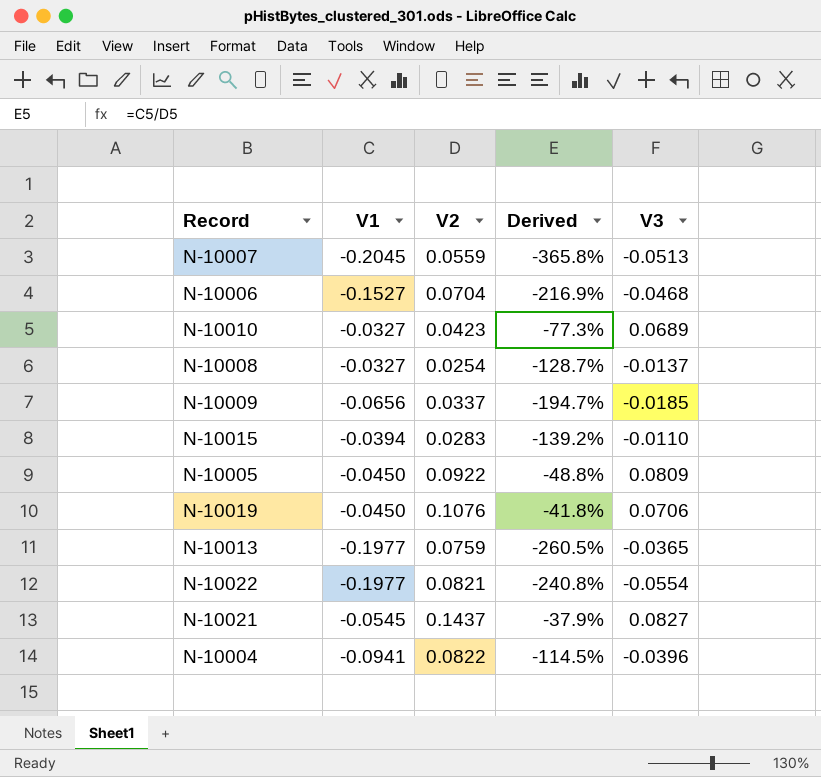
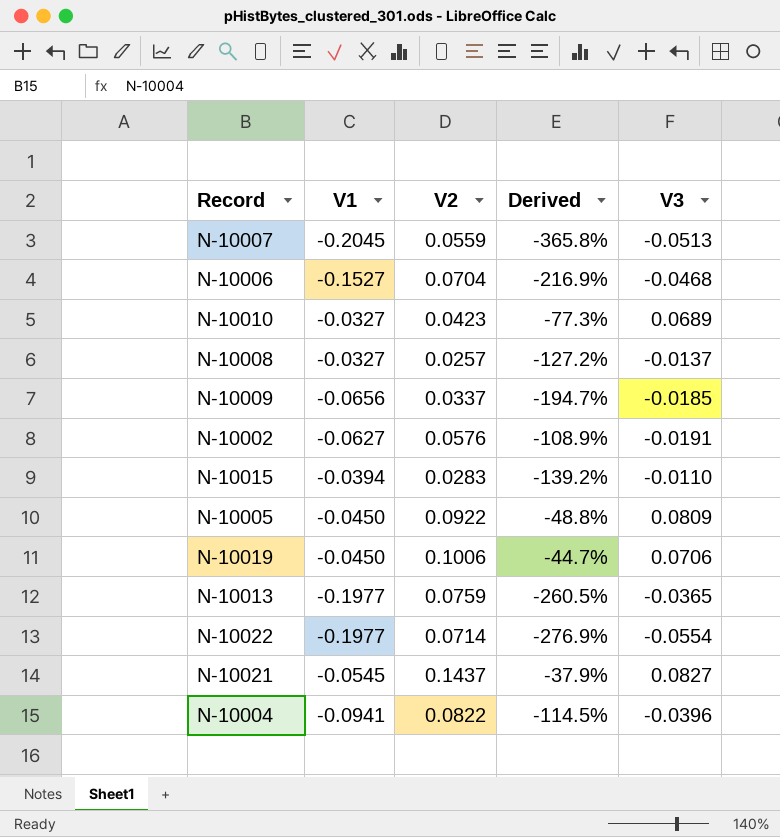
N-10008 | V2: 0.0254 -> 0.0257
N-10008 | Derived: -128.7% -> -127.2%
row N-10002: none -> -0.0627 | 0.0576 | -108.9% | -0.0191
N-10019 | V2: 0.1076 -> 0.1006
N-10019 | Derived: -41.8% -> -44.7%
N-10022 | V2: 0.0821 -> 0.0714
N-10022 | Derived: -240.8% -> -276.9%

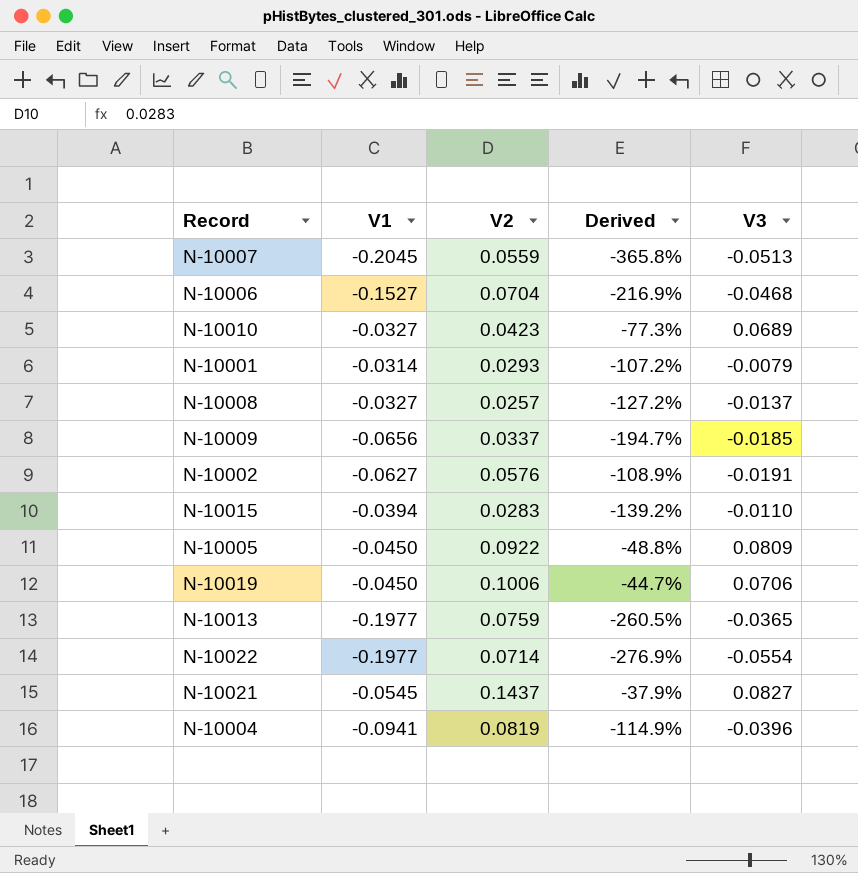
row N-10001: none -> -0.0314 | 0.0293 | -107.2% | -0.0079
N-10004 | V2: 0.0822 -> 0.0819
N-10004 | Derived: -114.5% -> -114.9%

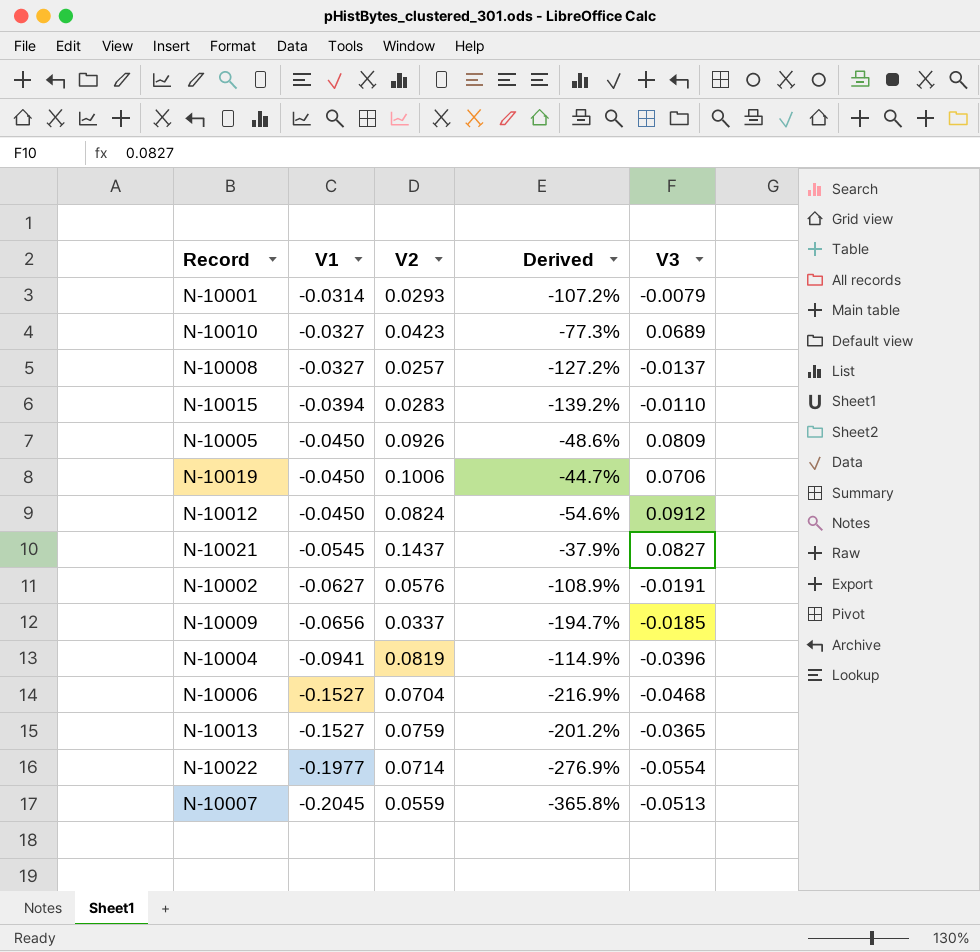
row order: none -> V1 descending
N-10005 | V2: 0.0922 -> 0.0926
N-10005 | Derived: -48.8% -> -48.6%
row N-10012: none -> -0.0450 | 0.0824 | -54.6% | 0.0912
N-10013 | V1: -0.1977 -> -0.1527
N-10013 | Derived: -260.5% -> -201.2%

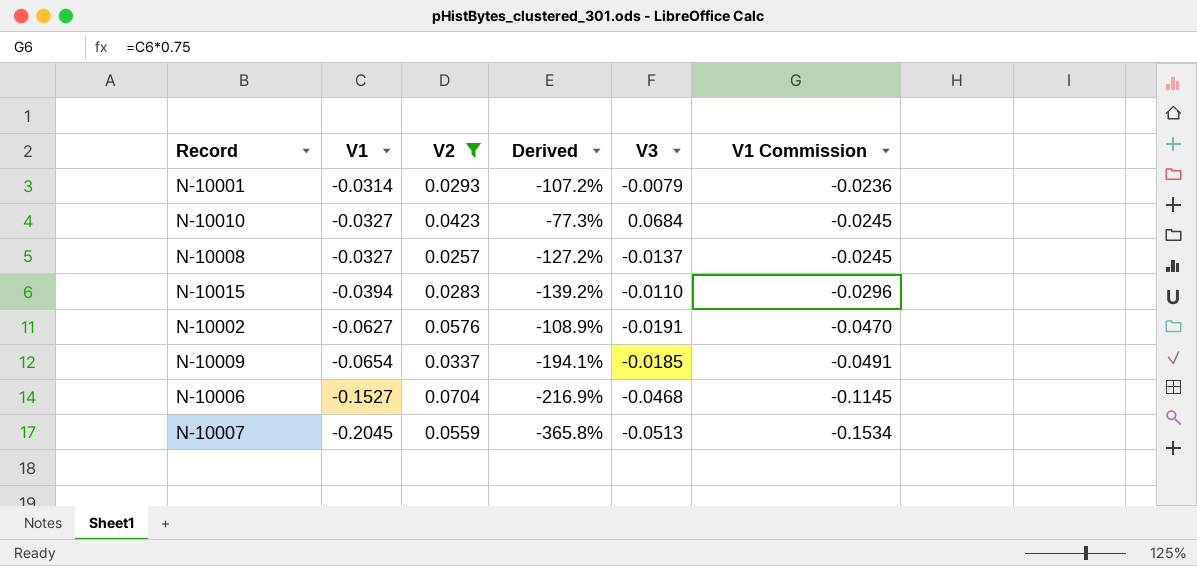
filter: none -> V2 <= 0.0704
column V1 Commission | formula: none -> [V1] * 0.75
N-10010 | V3: 0.0689 -> 0.0684
N-10009 | V1: -0.0656 -> -0.0654
N-10009 | Derived: -194.7% -> -194.1%

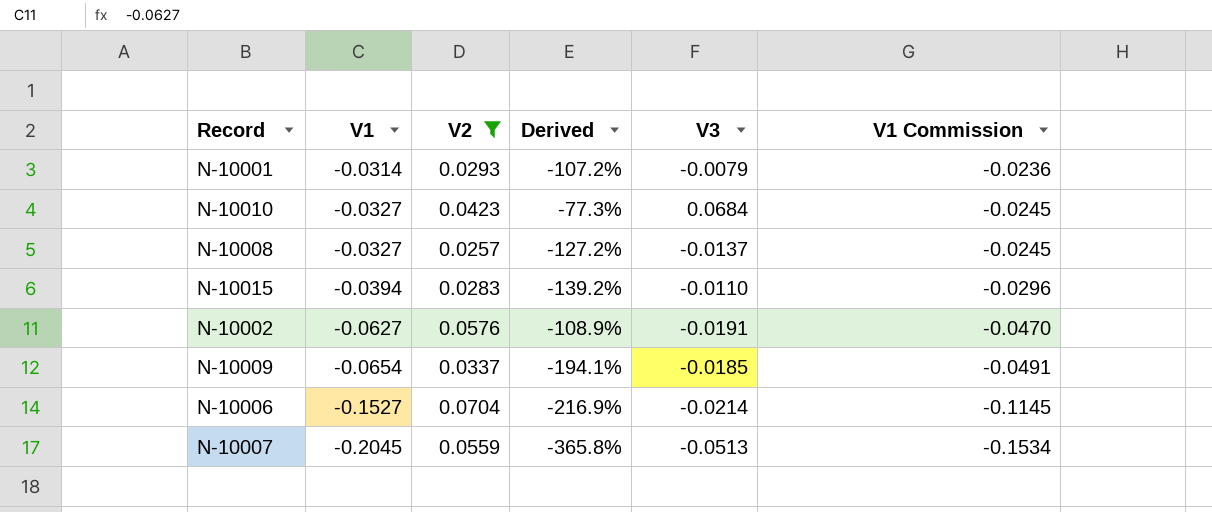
N-10006 | V3: -0.0468 -> -0.0214

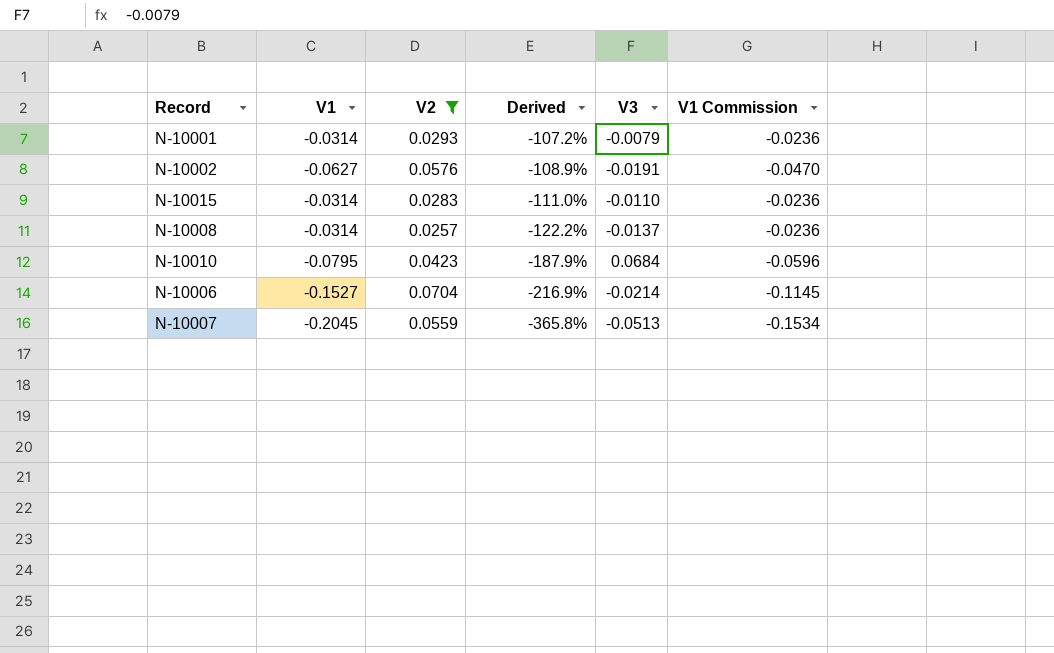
row order: V1 descending -> Derived descending
row N-10009: -0.0654 | 0.0337 | -194.1% | -0.0185 | -0.0491 -> none
N-10015 | V1: -0.0394 -> -0.0314
N-10015 | Derived: -139.2% -> -111.0%
N-10015 | V1 Commission: -0.0296 -> -0.0236
N-10008 | V1: -0.0327 -> -0.0314
N-10008 | Derived: -127.2% -> -122.2%
N-10008 | V1 Commission: -0.0245 -> -0.0236
N-10010 | V1: -0.0327 -> -0.0795
N-10010 | Derived: -77.3% -> -187.9%
N-10010 | V1 Commission: -0.0245 -> -0.0596

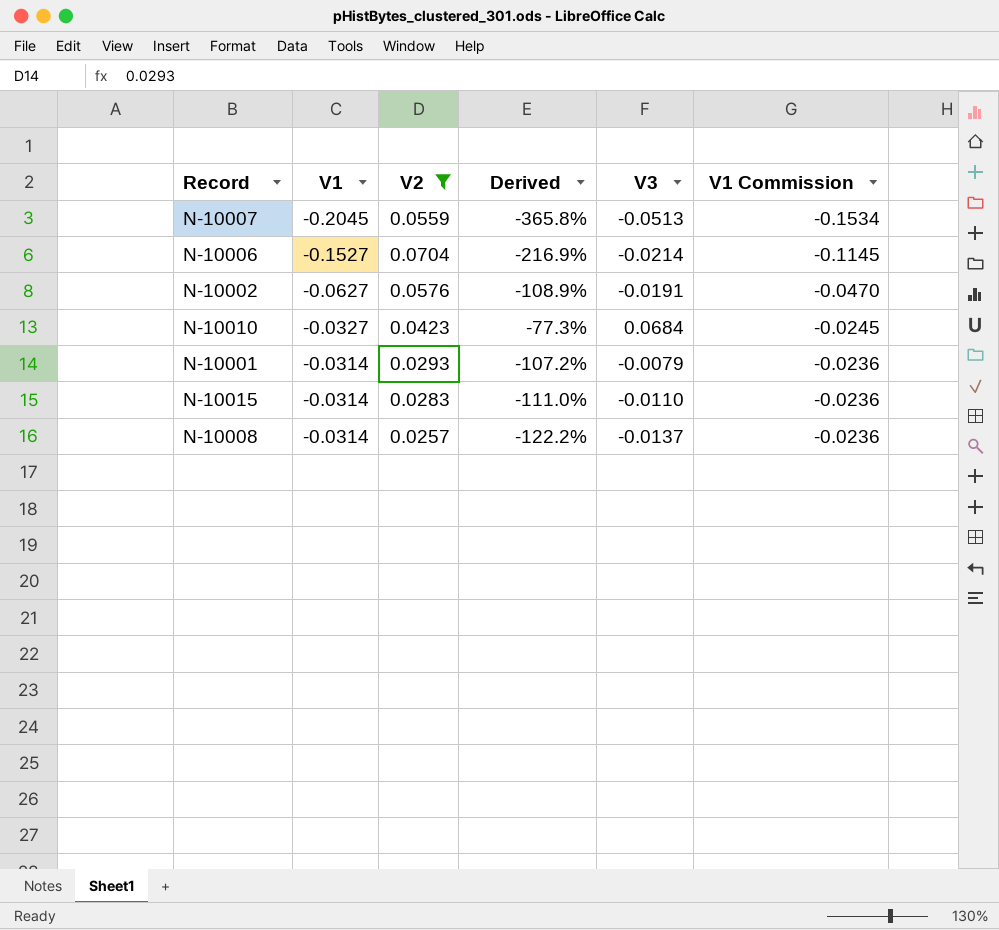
row order: Derived descending -> V1 ascending
N-10010 | V1: -0.0795 -> -0.0327
N-10010 | Derived: -187.9% -> -77.3%
N-10010 | V1 Commission: -0.0596 -> -0.0245

